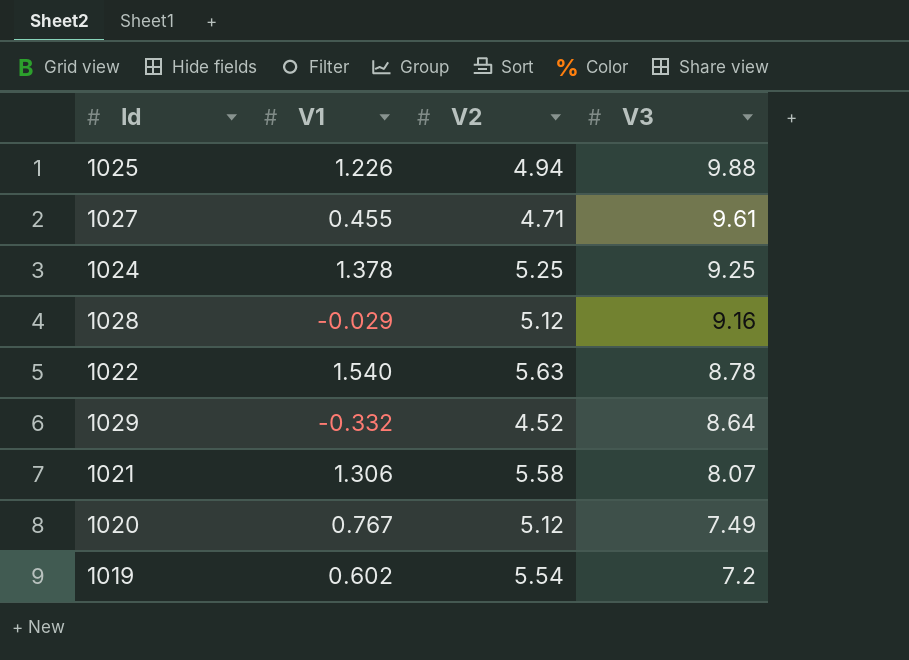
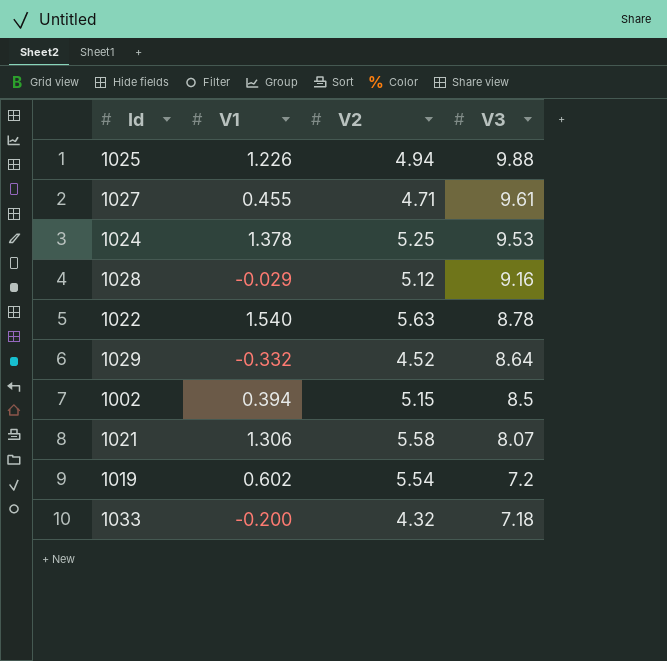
row 1020: 0.767 | 5.12 | 7.49 -> none
1024 | V3: 9.25 -> 9.53
row 1002: none -> 0.394 | 5.15 | 8.5
row 1033: none -> -0.200 | 4.32 | 7.18

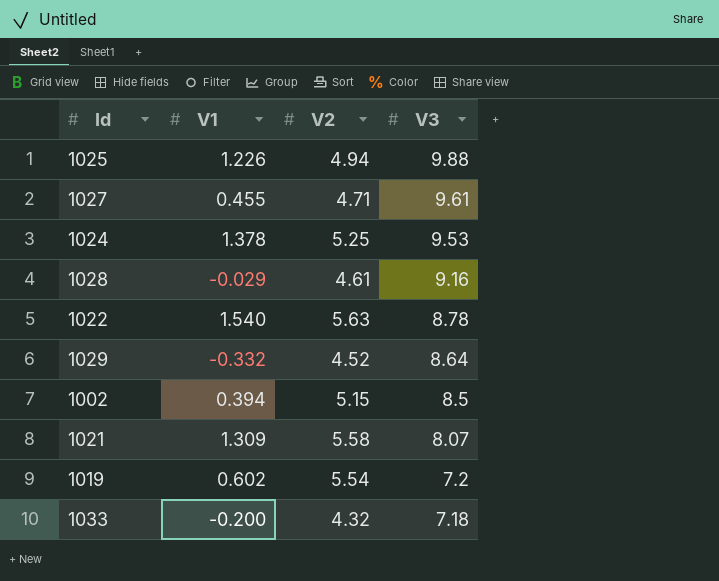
1028 | V2: 5.12 -> 4.61
1021 | V1: 1.306 -> 1.309

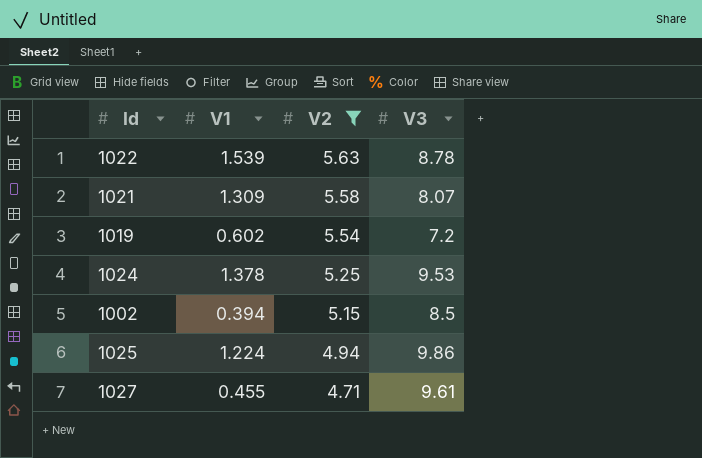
filter: none -> V2 >= 4.71
row order: V3 descending -> V2 descending
1022 | V1: 1.540 -> 1.539
1025 | V1: 1.226 -> 1.224
1025 | V3: 9.88 -> 9.86

